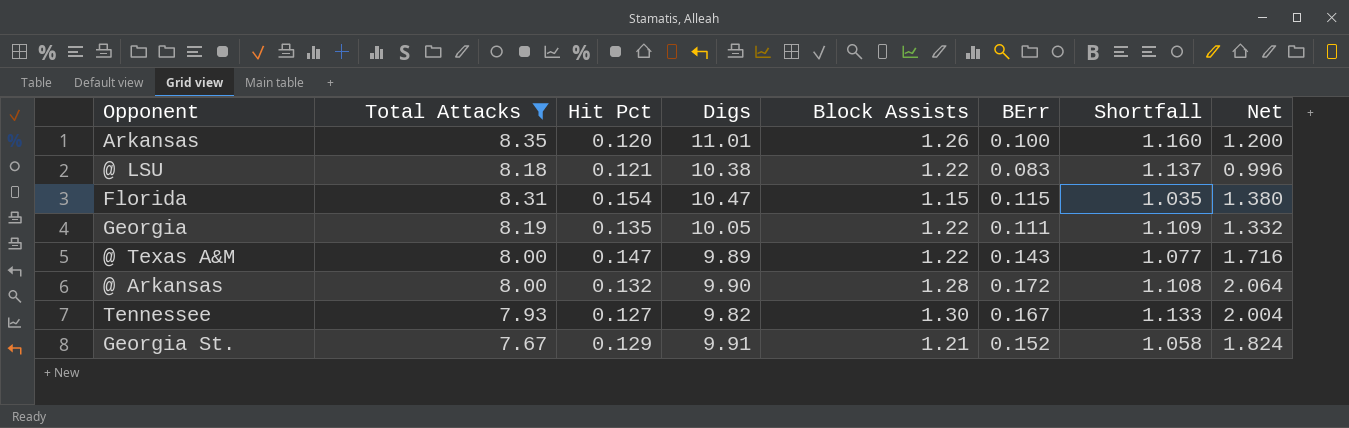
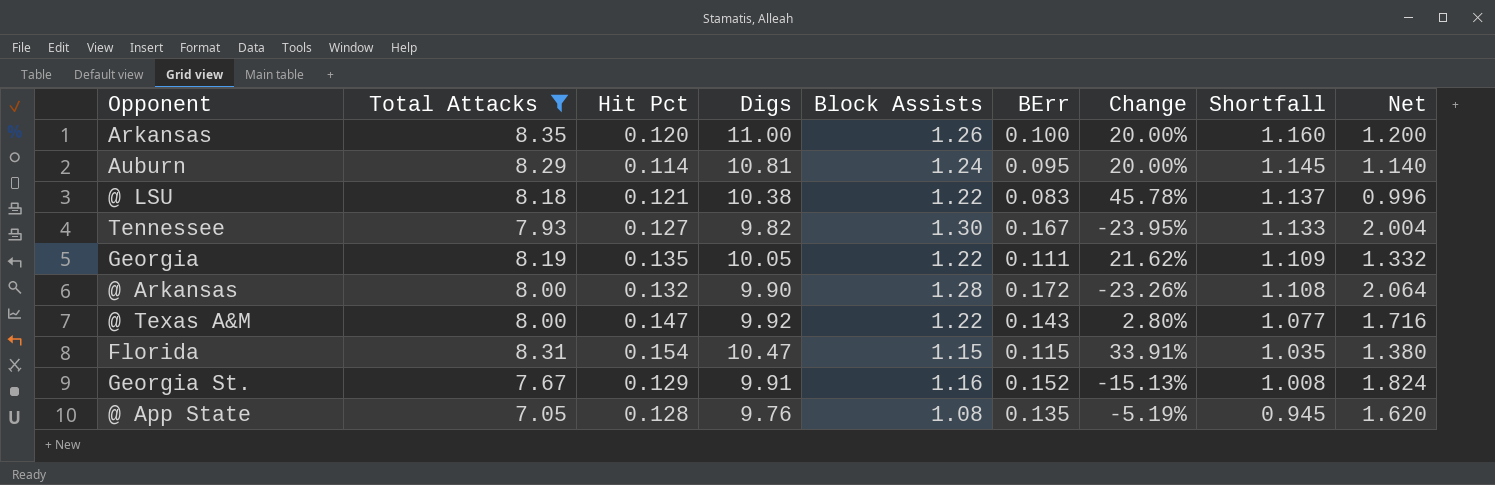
row order: none -> Shortfall descending
column Change | formula: none -> ([Hit Pct] - [BErr]) / [BErr]
Arkansas | Digs: 11.01 -> 11.00
row Auburn: none -> 8.29 | 0.114 | 10.81 | 1.24 | 0.095 | 20.00% | 1.145 | 1.140
@ Texas A&M | Digs: 9.89 -> 9.92
Georgia St. | Block Assists: 1.21 -> 1.16
Georgia St. | Shortfall: 1.058 -> 1.008
row @ App State: none -> 7.05 | 0.128 | 9.76 | 1.08 | 0.135 | -5.19% | 0.945 | 1.620

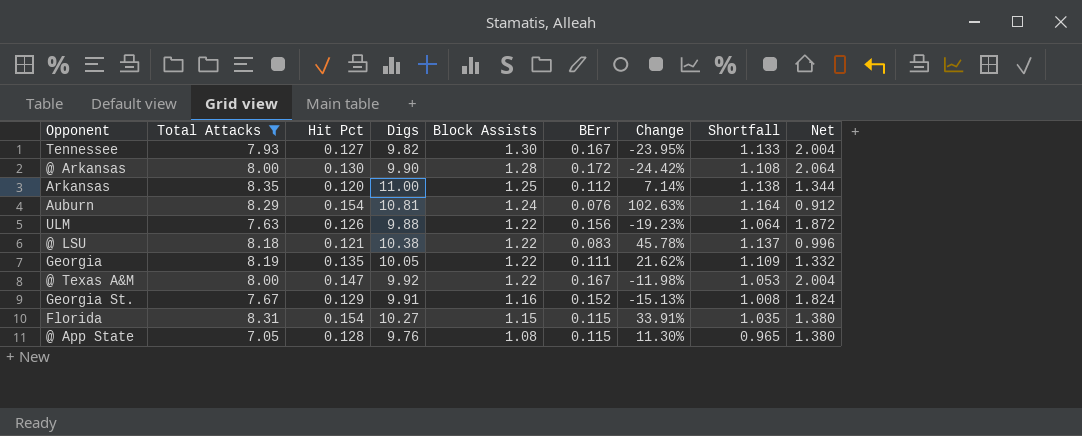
row order: Shortfall descending -> Block Assists descending
@ Arkansas | Hit Pct: 0.132 -> 0.130
@ Arkansas | Change: -23.26% -> -24.42%
Arkansas | Block Assists: 1.26 -> 1.25
Arkansas | BErr: 0.100 -> 0.112
Arkansas | Change: 20.00% -> 7.14%
Arkansas | Shortfall: 1.160 -> 1.138
Arkansas | Net: 1.200 -> 1.344
Auburn | Hit Pct: 0.114 -> 0.154
Auburn | BErr: 0.095 -> 0.076
Auburn | Change: 20.00% -> 102.63%
Auburn | Shortfall: 1.145 -> 1.164
Auburn | Net: 1.140 -> 0.912
row ULM: none -> 7.63 | 0.126 | 9.88 | 1.22 | 0.156 | -19.23% | 1.064 | 1.872
@ Texas A&M | BErr: 0.143 -> 0.167
@ Texas A&M | Change: 2.80% -> -11.98%
@ Texas A&M | Shortfall: 1.077 -> 1.053
@ Texas A&M | Net: 1.716 -> 2.004
Florida | Digs: 10.47 -> 10.27
@ App State | BErr: 0.135 -> 0.115
@ App State | Change: -5.19% -> 11.30%
@ App State | Shortfall: 0.945 -> 0.965
@ App State | Net: 1.620 -> 1.380

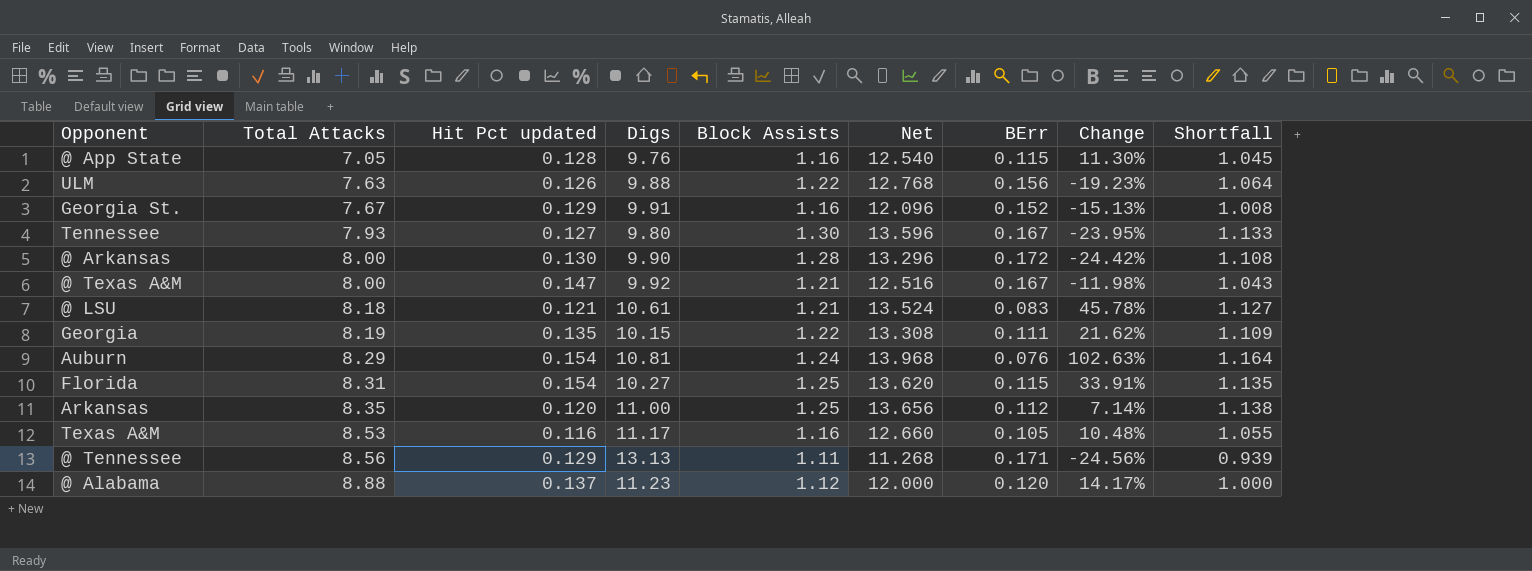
filter: Total Attacks <= 8.35 -> none
row order: Block Assists descending -> Total Attacks ascending
column name: Hit Pct -> Hit Pct updated
column Net | formula: [BErr] * 12 -> [Shortfall] * 12
column Net | position: 9 -> 6
@ App State | Block Assists: 1.08 -> 1.16
@ App State | Shortfall: 0.965 -> 1.045
Tennessee | Digs: 9.82 -> 9.80
@ Texas A&M | Block Assists: 1.22 -> 1.21
@ Texas A&M | Shortfall: 1.053 -> 1.043
@ LSU | Digs: 10.38 -> 10.61
@ LSU | Block Assists: 1.22 -> 1.21
@ LSU | Shortfall: 1.137 -> 1.127
Georgia | Digs: 10.05 -> 10.15
Florida | Block Assists: 1.15 -> 1.25
Florida | Shortfall: 1.035 -> 1.135

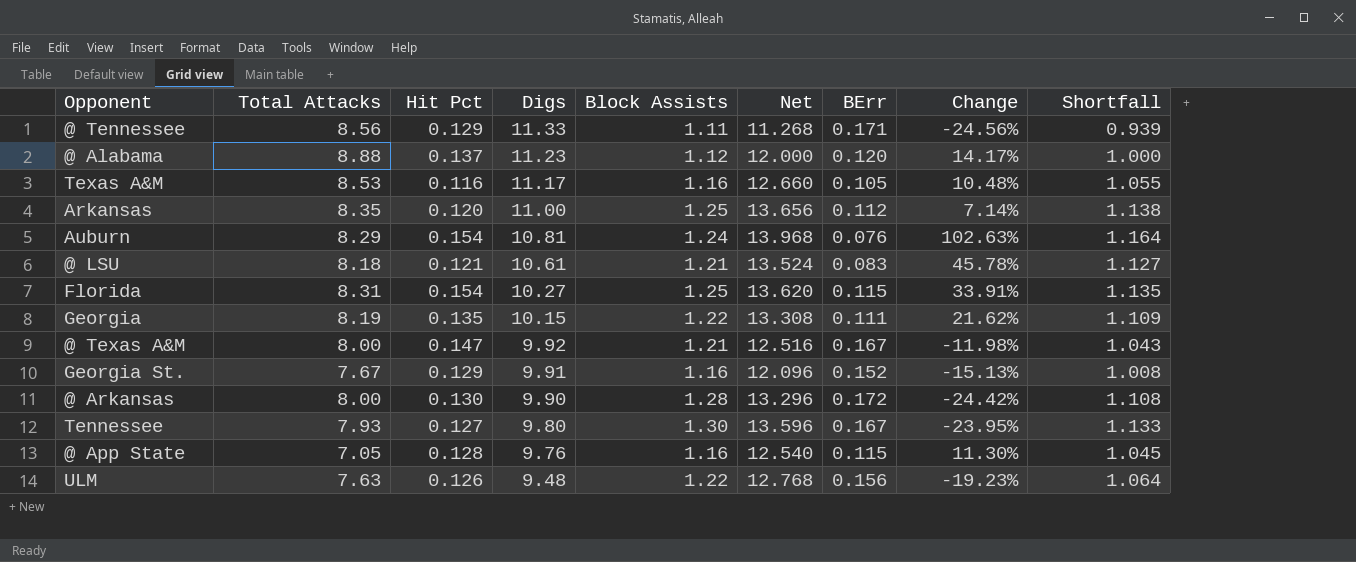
row order: Total Attacks ascending -> Digs descending
column name: Hit Pct updated -> Hit Pct
@ Tennessee | Digs: 13.13 -> 11.33
ULM | Digs: 9.88 -> 9.48

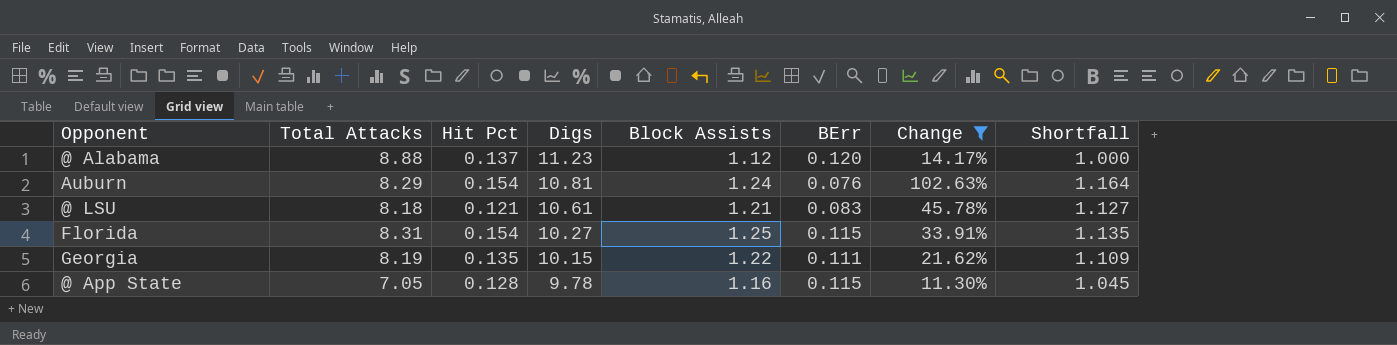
filter: none -> Change >= 11.30%
column Net | formula: [Shortfall] * 12 -> none
@ App State | Digs: 9.76 -> 9.78

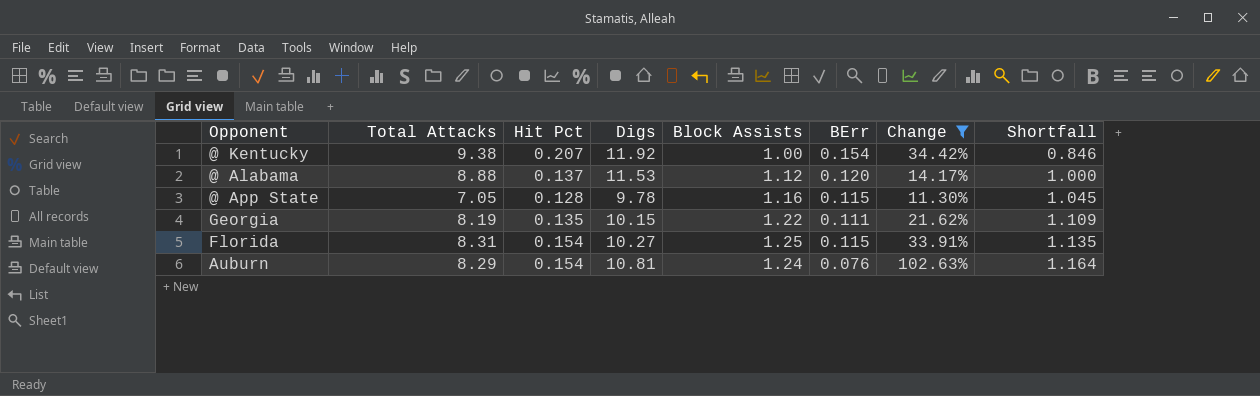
row order: Digs descending -> Shortfall ascending
row @ LSU: 8.18 | 0.121 | 10.61 | 1.21 | 0.083 | 45.78% | 1.127 -> none
row @ Kentucky: none -> 9.38 | 0.207 | 11.92 | 1.00 | 0.154 | 34.42% | 0.846
@ Alabama | Digs: 11.23 -> 11.53

